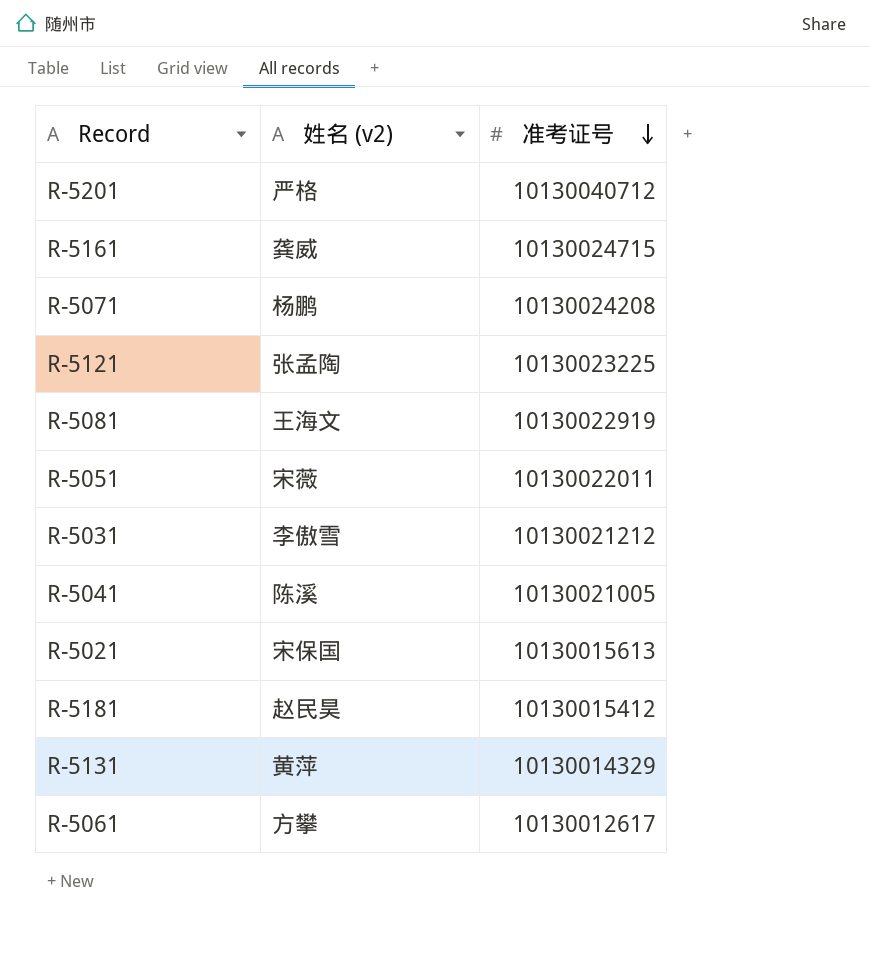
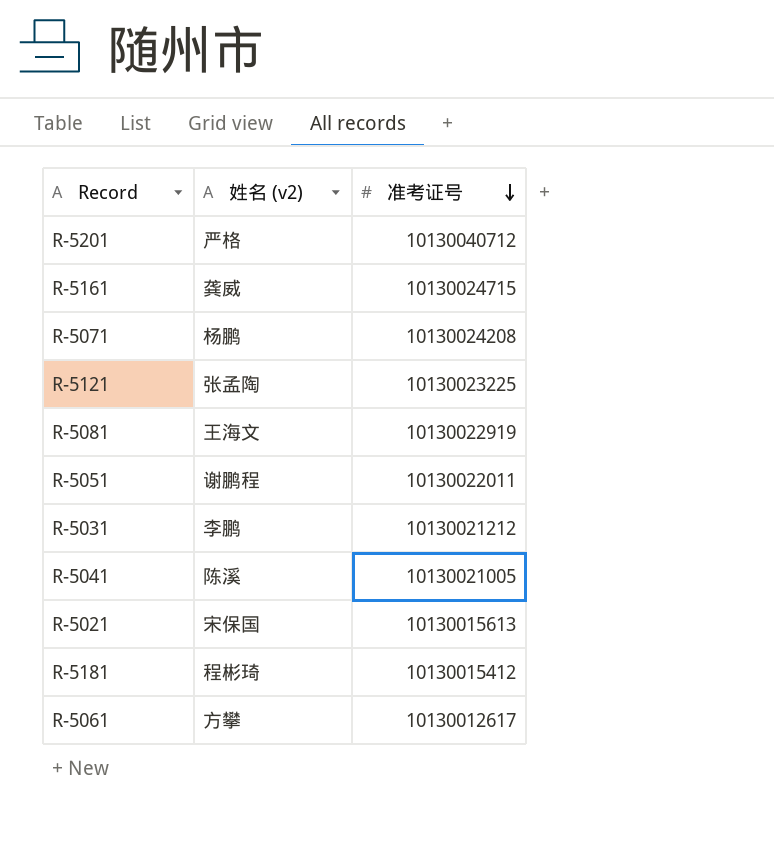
row R-5131: 黄萍 | 10130014329 -> none
R-5051 | 姓名 (v2): 宋薇 -> 谢鹏程
R-5031 | 姓名 (v2): 李傲雪 -> 李鹏
R-5181 | 姓名 (v2): 赵民昊 -> 程彬琦

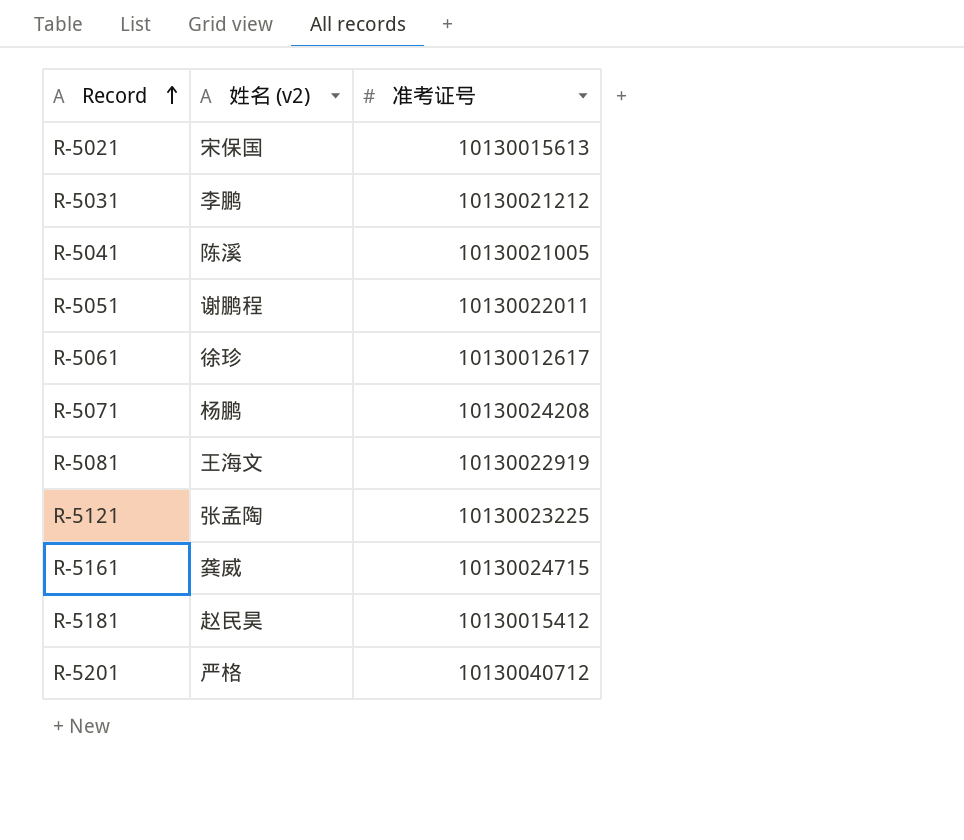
row order: 准考证号 descending -> Record ascending
R-5061 | 姓名 (v2): 方攀 -> 徐珍
R-5181 | 姓名 (v2): 程彬琦 -> 赵民昊

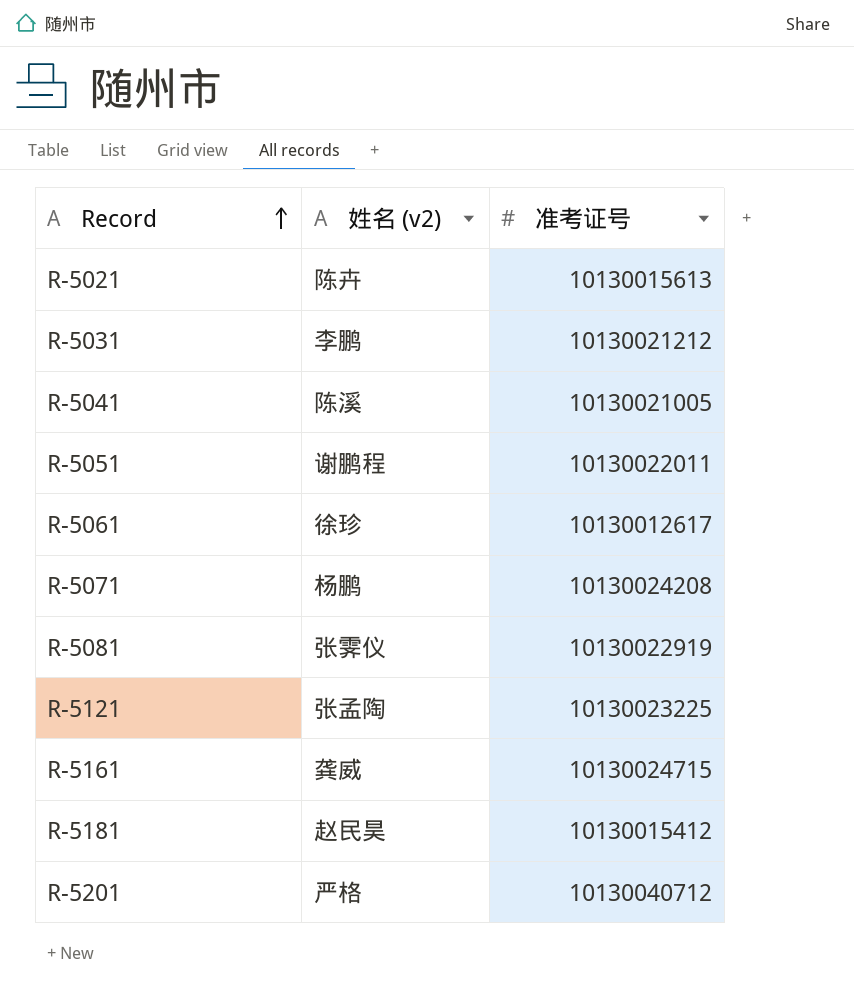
R-5021 | 姓名 (v2): 宋保国 -> 陈卉
R-5081 | 姓名 (v2): 王海文 -> 张霁仪

